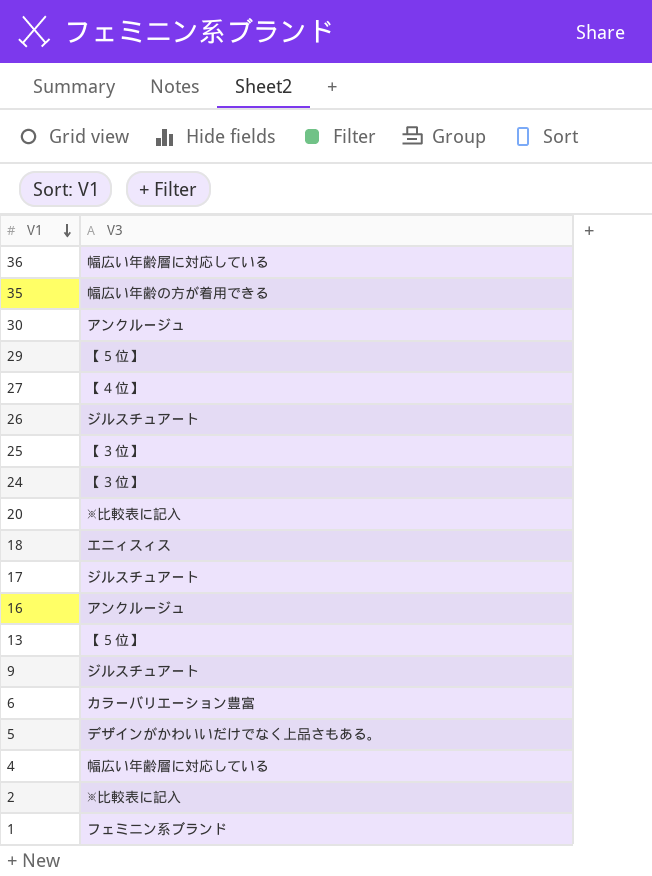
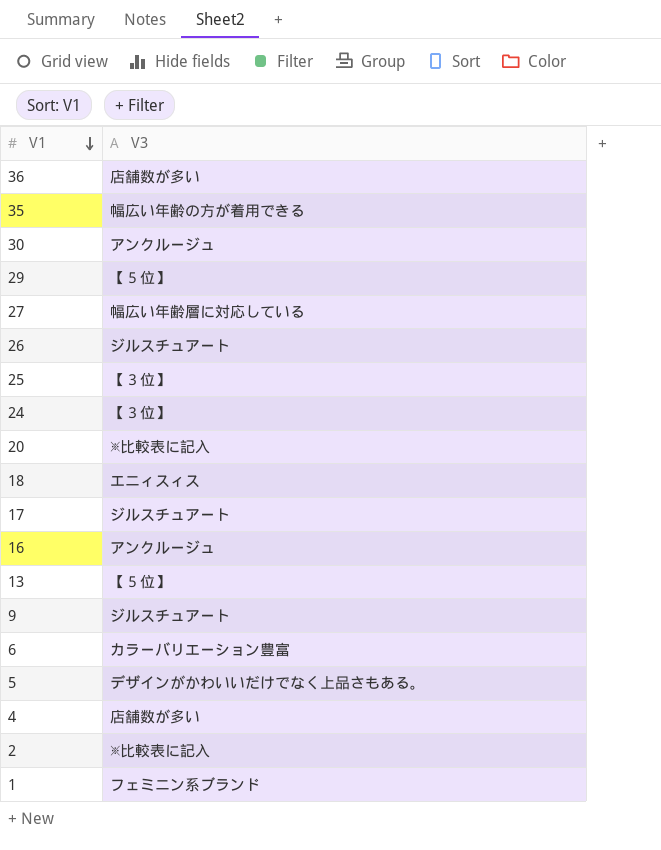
36 | V3: 幅広い年齢層に対応している -> 店舗数が多い
27 | V3: 【４位】 -> 幅広い年齢層に対応している
4 | V3: 幅広い年齢層に対応している -> 店舗数が多い

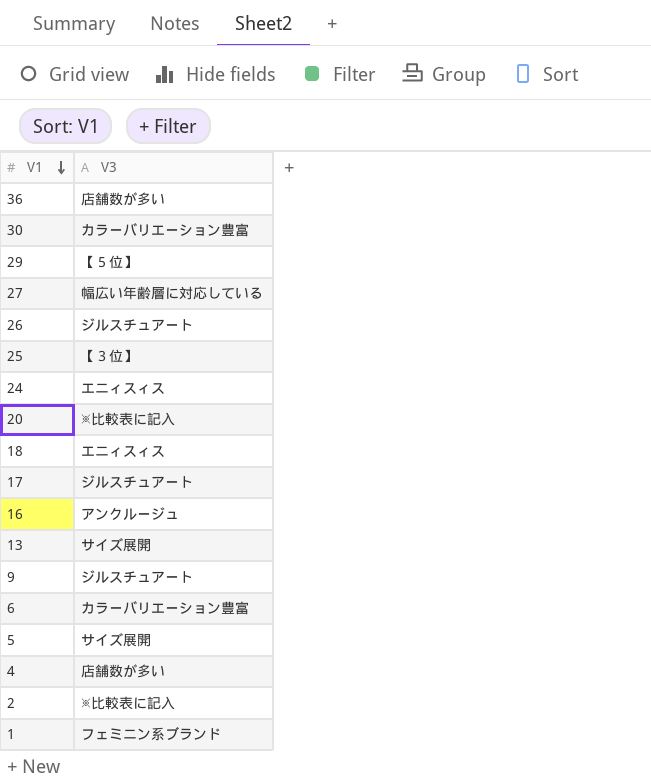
row 35: 幅広い年齢の方が着用できる -> none
30 | V3: アンクルージュ -> カラーバリエーション豊富
24 | V3: 【３位】 -> エニィスィス
13 | V3: 【５位】 -> サイズ展開
5 | V3: デザインがかわいいだけでなく上品さもある。 -> サイズ展開

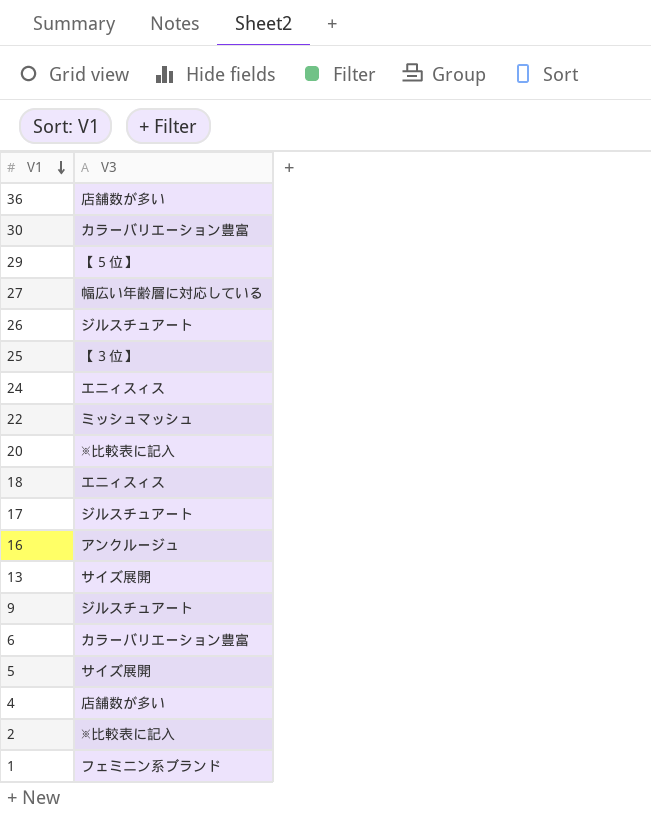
row 22: none -> ミッシュマッシュ

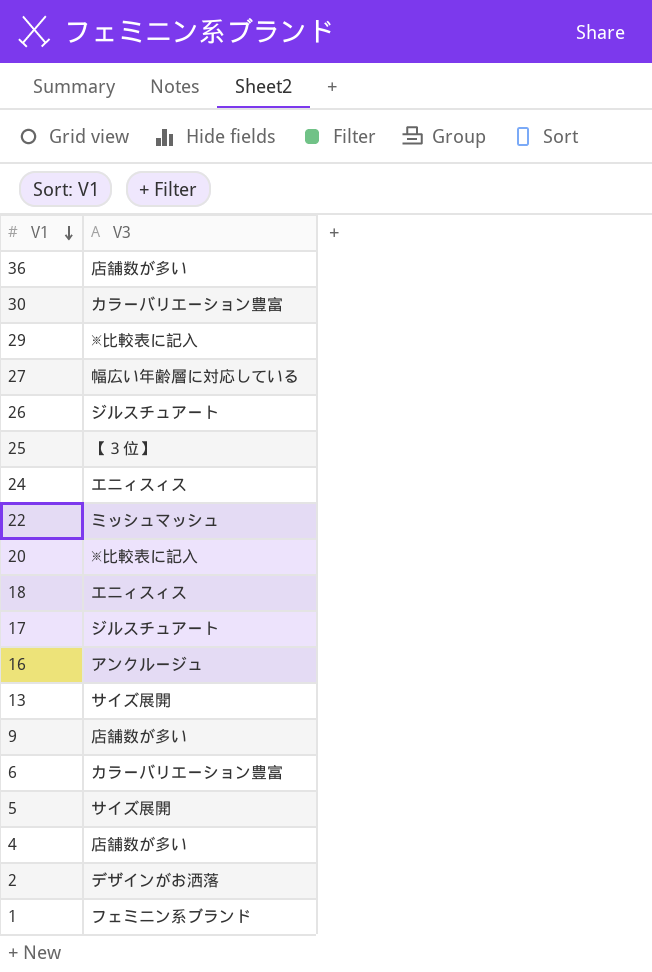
29 | V3: 【５位】 -> ※比較表に記入
9 | V3: ジルスチュアート -> 店舗数が多い
2 | V3: ※比較表に記入 -> デザインがお洒落

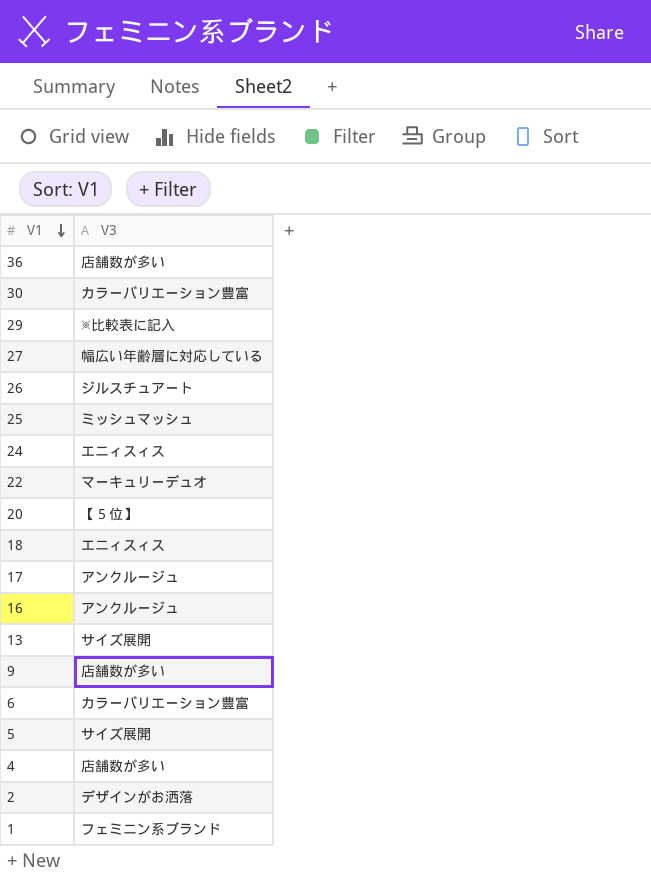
25 | V3: 【３位】 -> ミッシュマッシュ
22 | V3: ミッシュマッシュ -> マーキュリーデュオ
20 | V3: ※比較表に記入 -> 【５位】
17 | V3: ジルスチュアート -> アンクルージュ

